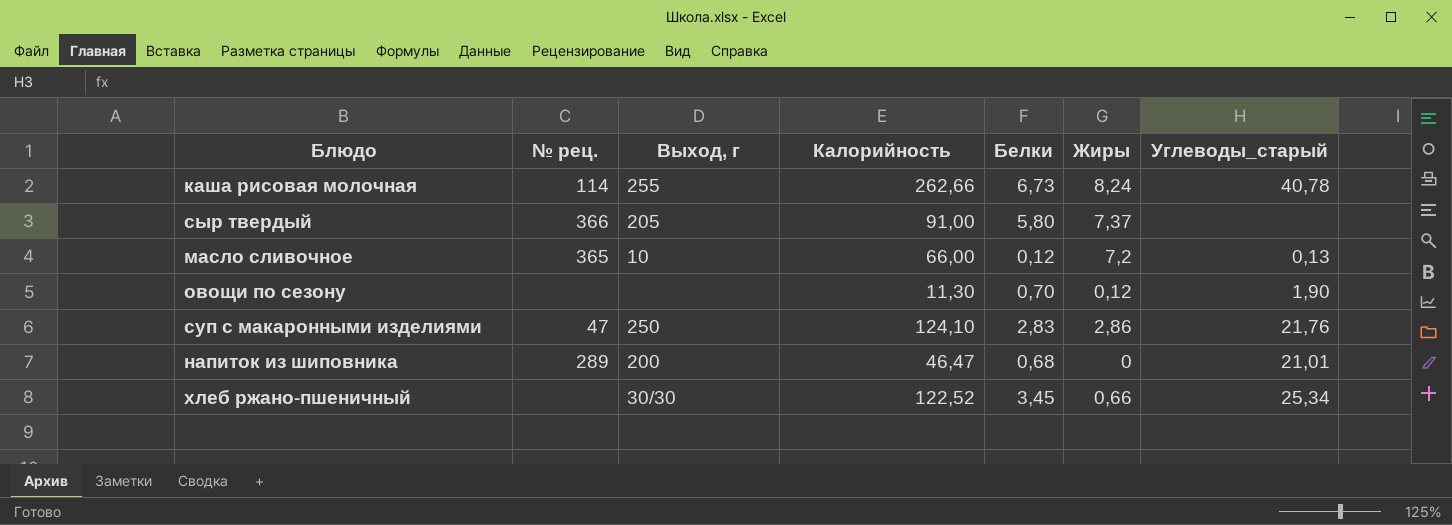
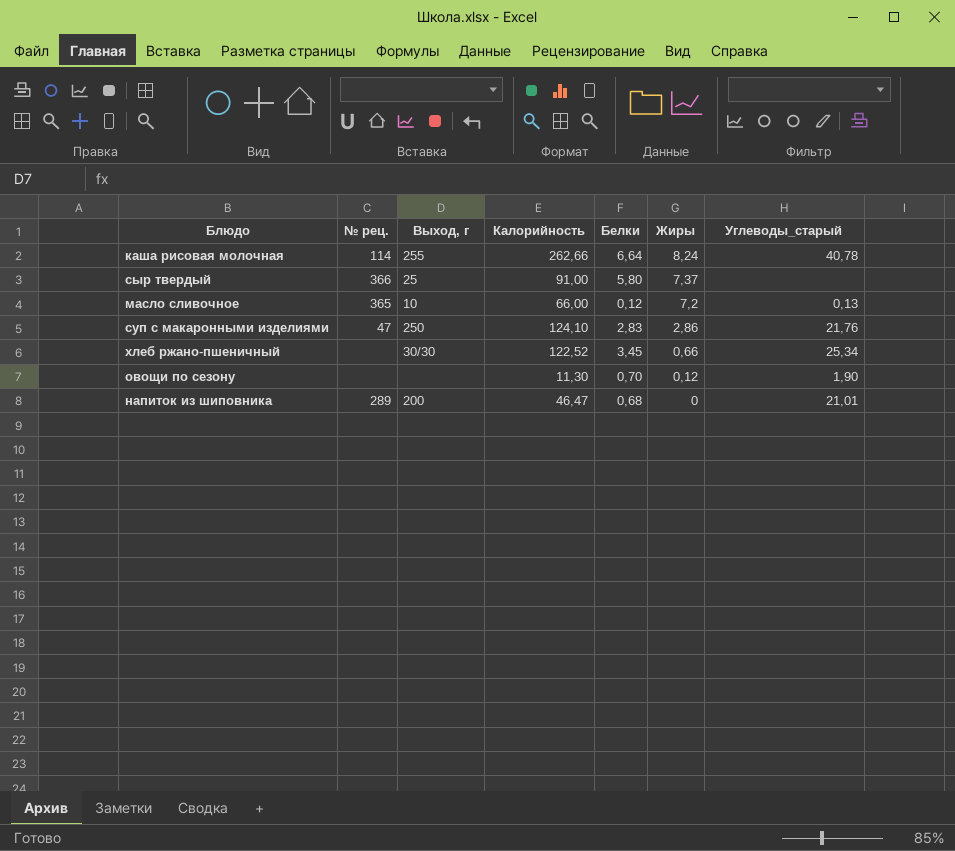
row order: none -> Жиры descending
каша рисовая молочная | Белки: 6,73 -> 6,64
сыр твердый | Выход, г: 205 -> 25

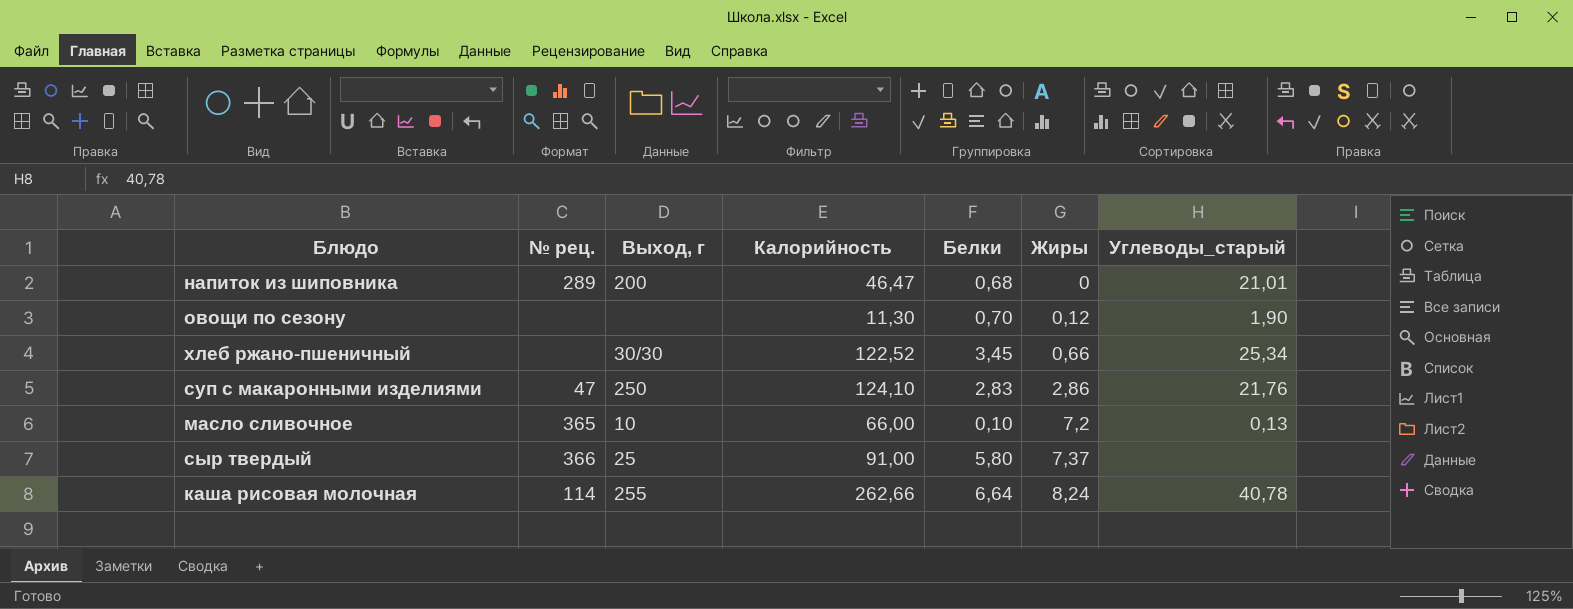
row order: Жиры descending -> Жиры ascending
масло сливочное | Белки: 0,12 -> 0,10

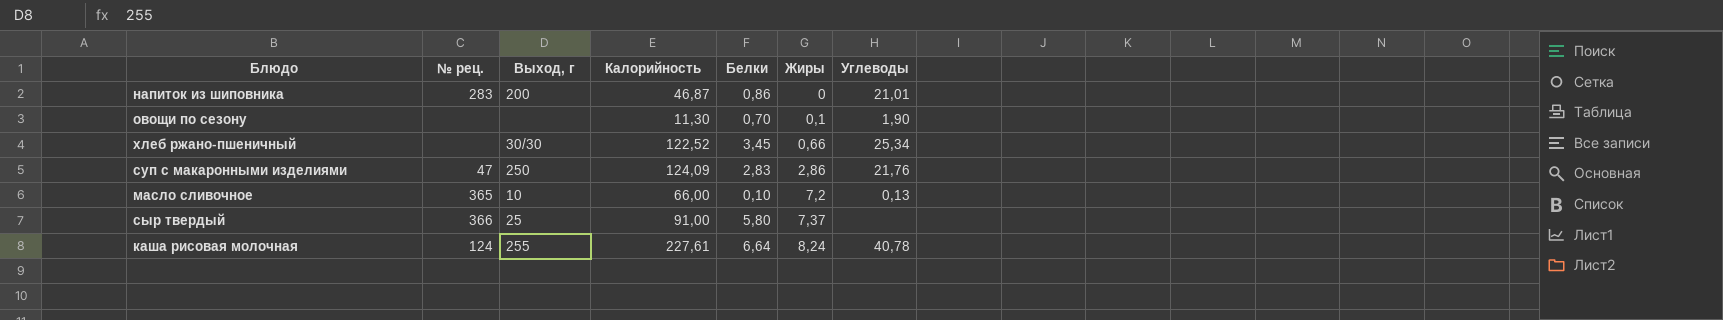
column name: Углеводы_старый -> Углеводы
напиток из шиповника | № рец.: 289 -> 283
напиток из шиповника | Калорийность: 46,47 -> 46,87
напиток из шиповника | Белки: 0,68 -> 0,86
овощи по сезону | Жиры: 0,12 -> 0,1
суп с макаронными изделиями | Калорийность: 124,10 -> 124,09
каша рисовая молочная | № рец.: 114 -> 124
каша рисовая молочная | Калорийность: 262,66 -> 227,61

